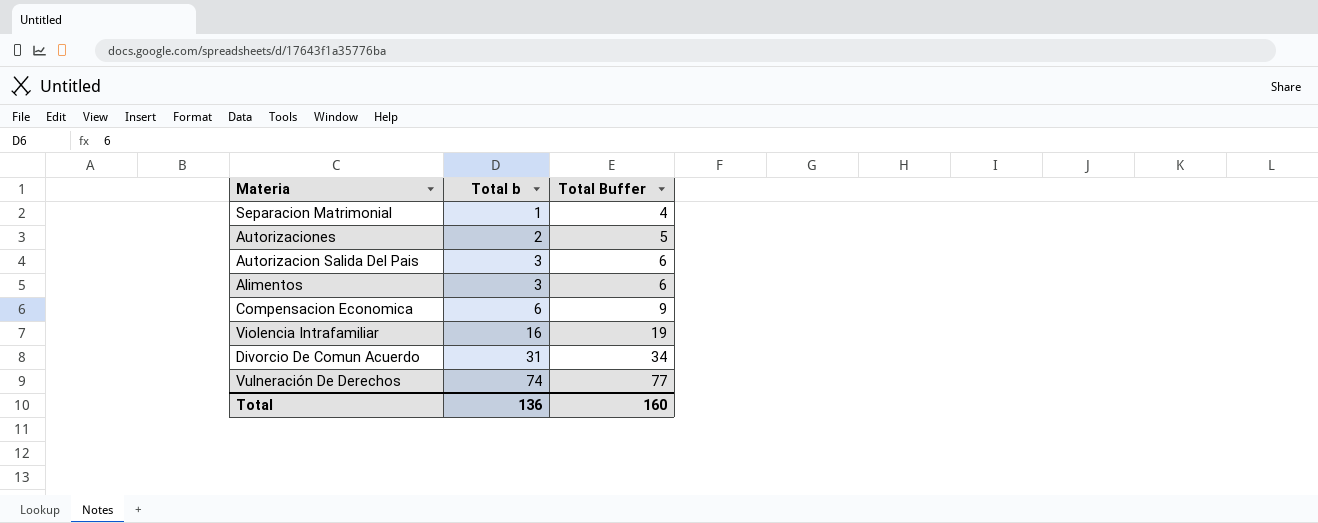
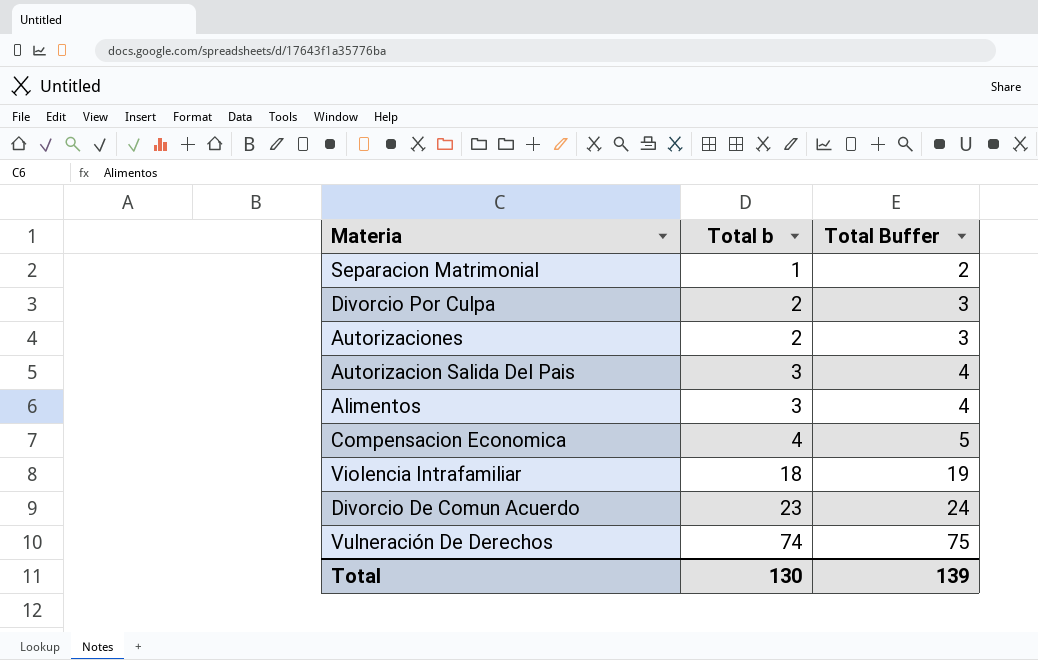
column Total Buffer | formula: [Total b] + 3 -> [Total b] + 1
row Divorcio Por Culpa: none -> 2 | 3
Compensacion Economica | Total b: 6 -> 4
Violencia Intrafamiliar | Total b: 16 -> 18
Divorcio De Comun Acuerdo | Total b: 31 -> 23
Total | Total b: 136 -> 130
Total | Total Buffer: 160 -> 139

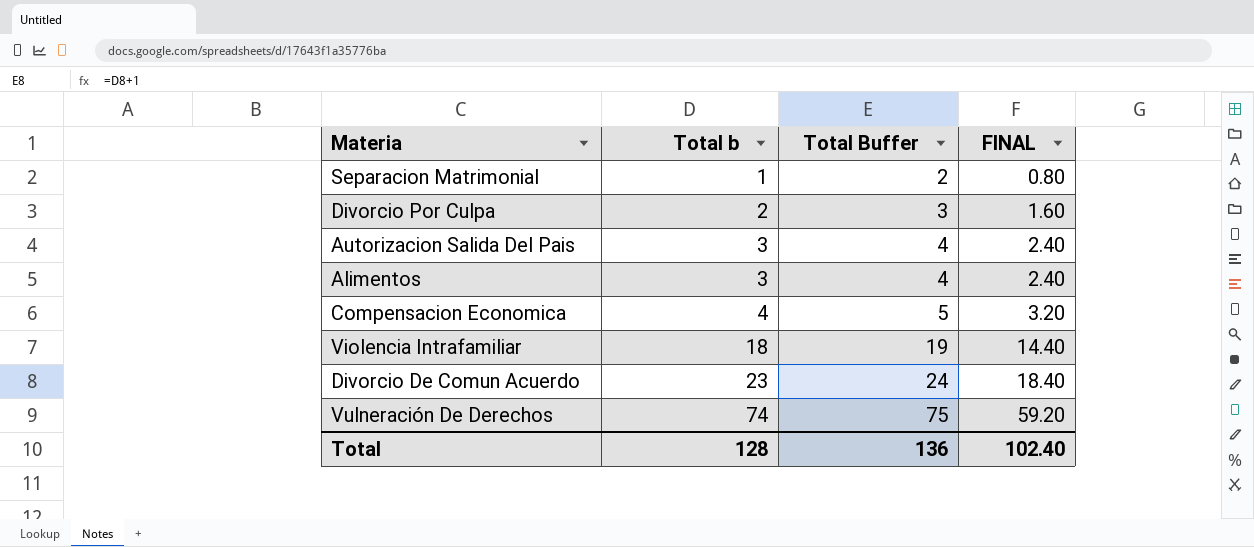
column FINAL | formula: none -> [Total b] * 0.8
row Autorizaciones: 2 | 3 -> none
Total | Total b: 130 -> 128
Total | Total Buffer: 139 -> 136

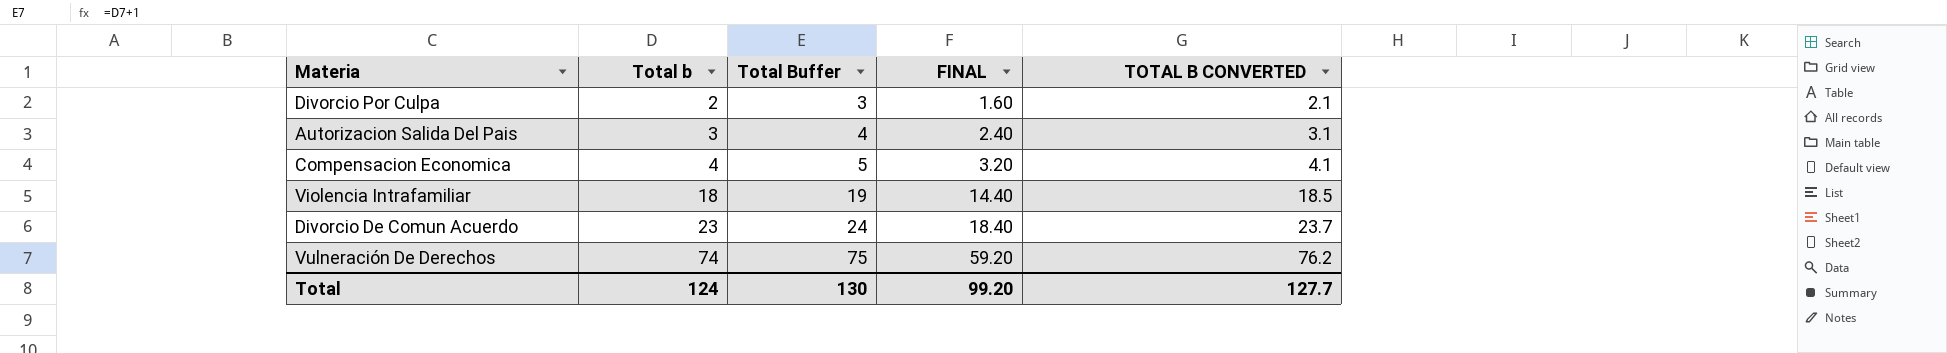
column TOTAL B CONVERTED | formula: none -> [Total b] * 1.03
row Separacion Matrimonial: 1 | 2 | 0.80 -> none
row Alimentos: 3 | 4 | 2.40 -> none
Total | Total b: 128 -> 124
Total | Total Buffer: 136 -> 130
Total | FINAL: 102.40 -> 99.20

